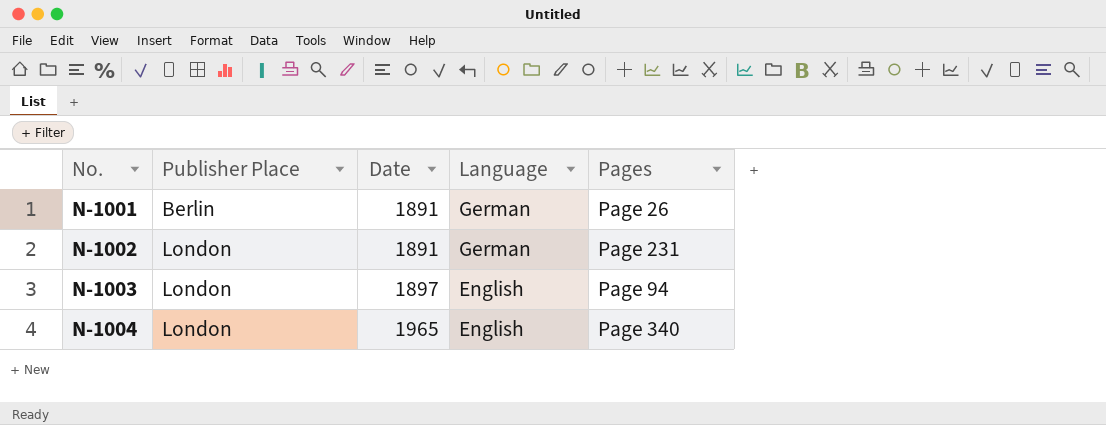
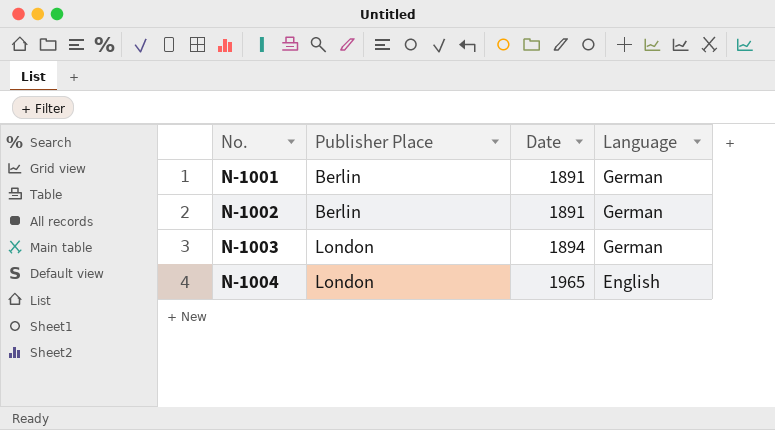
column Pages | position: 5 -> none
N-1002 | Publisher Place: London -> Berlin
N-1003 | Date: 1897 -> 1894
N-1003 | Language: English -> German

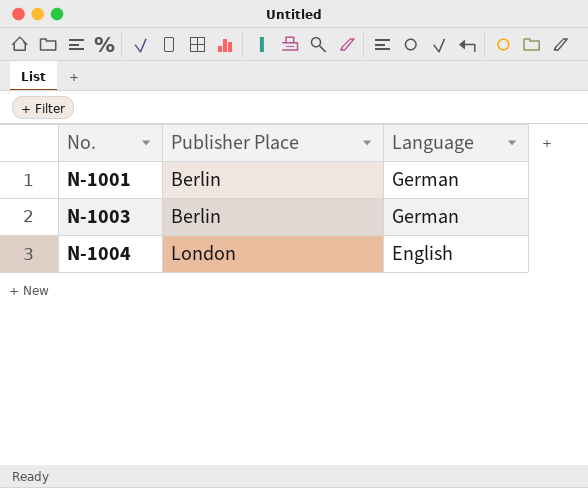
column Date | position: 3 -> none
row N-1002: Berlin | 1891 | German -> none
N-1003 | Publisher Place: London -> Berlin

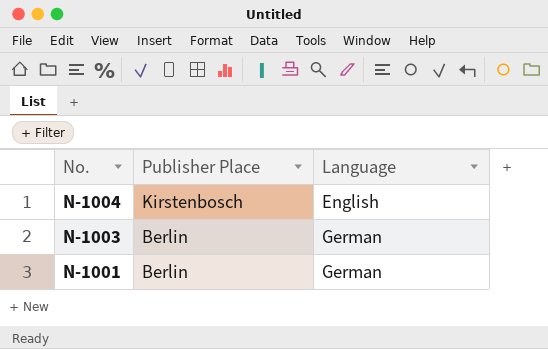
row order: No. ascending -> No. descending
N-1004 | Publisher Place: London -> Kirstenbosch

